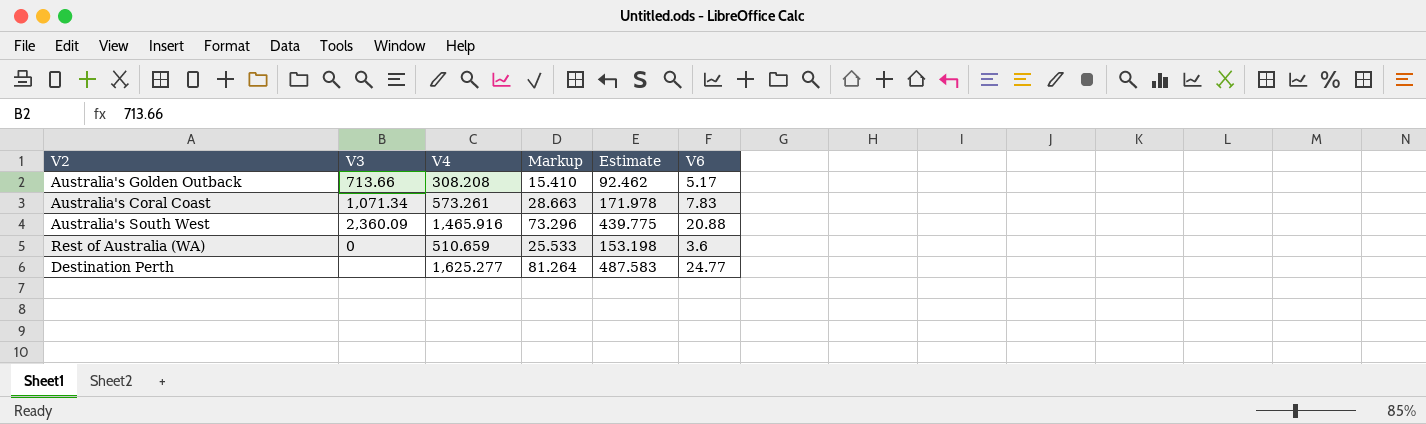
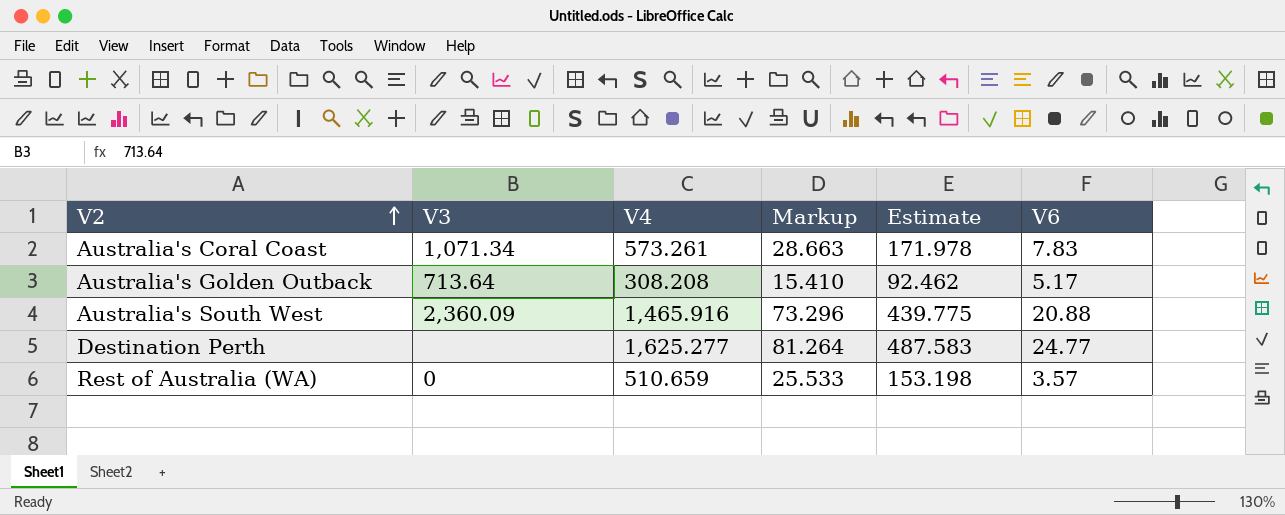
row order: none -> V2 ascending
Australia's Golden Outback | V3: 713.66 -> 713.64
Rest of Australia (WA) | V6: 3.6 -> 3.57

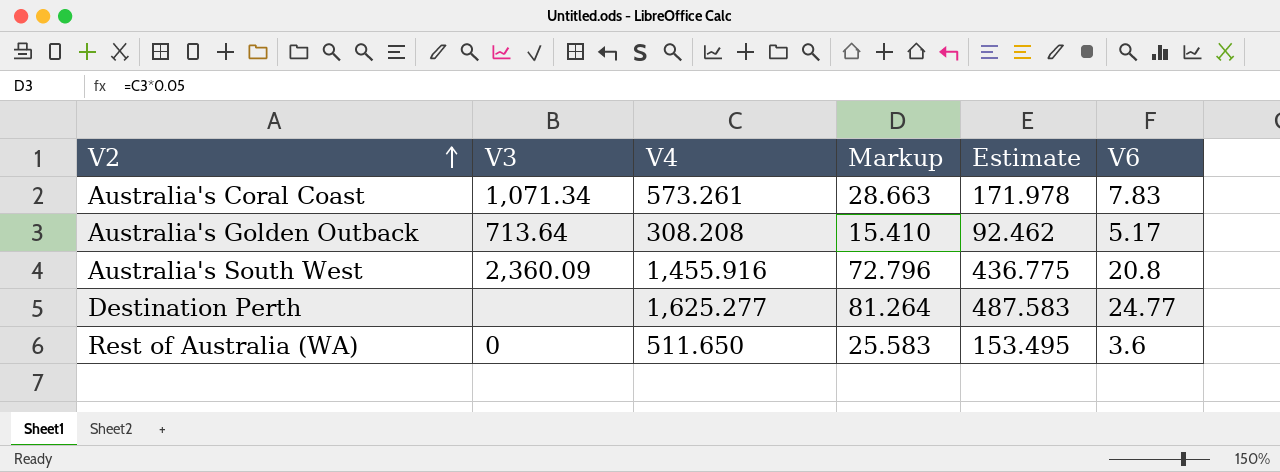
Australia's South West | V4: 1,465.916 -> 1,455.916
Australia's South West | Markup: 73.296 -> 72.796
Australia's South West | Estimate: 439.775 -> 436.775
Australia's South West | V6: 20.88 -> 20.8
Rest of Australia (WA) | V4: 510.659 -> 511.650
Rest of Australia (WA) | Markup: 25.533 -> 25.583
Rest of Australia (WA) | Estimate: 153.198 -> 153.495
Rest of Australia (WA) | V6: 3.57 -> 3.6

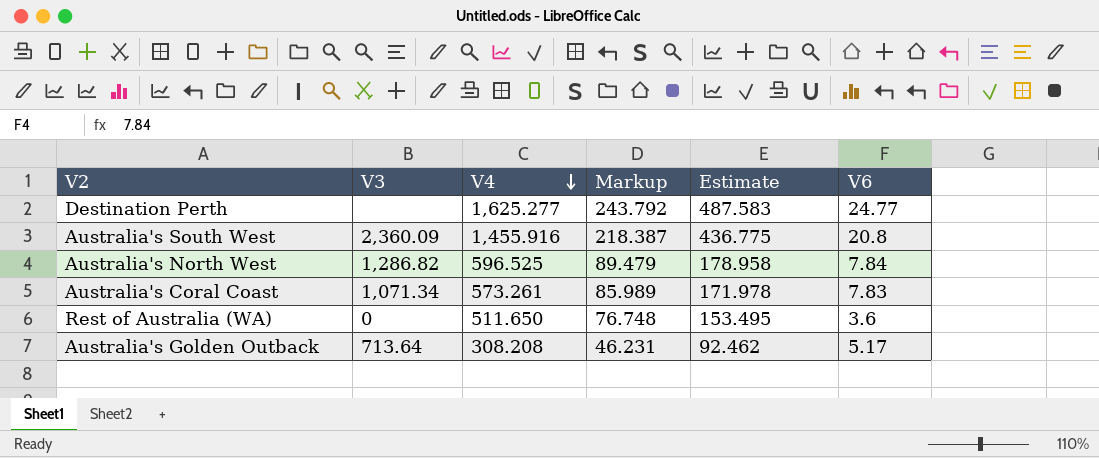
row order: V2 ascending -> V4 descending
column Markup | formula: [V4] * 0.05 -> [V4] * 0.15
row Australia's North West: none -> 1,286.82 | 596.525 | 89.479 | 178.958 | 7.84

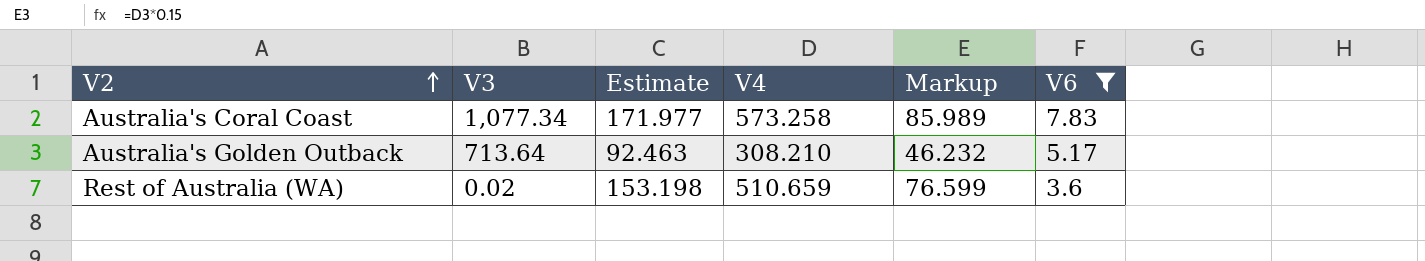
filter: none -> V6 <= 7.83
row order: V4 descending -> V2 ascending
column Estimate | position: 5 -> 3
Australia's Coral Coast | V3: 1,071.34 -> 1,077.34
Australia's Coral Coast | Estimate: 171.978 -> 171.977
Australia's Coral Coast | V4: 573.261 -> 573.258
Australia's Golden Outback | Estimate: 92.462 -> 92.463
Australia's Golden Outback | V4: 308.208 -> 308.210
Australia's Golden Outback | Markup: 46.231 -> 46.232
Rest of Australia (WA) | V3: 0 -> 0.02
Rest of Australia (WA) | Estimate: 153.495 -> 153.198
Rest of Australia (WA) | V4: 511.650 -> 510.659
Rest of Australia (WA) | Markup: 76.748 -> 76.599

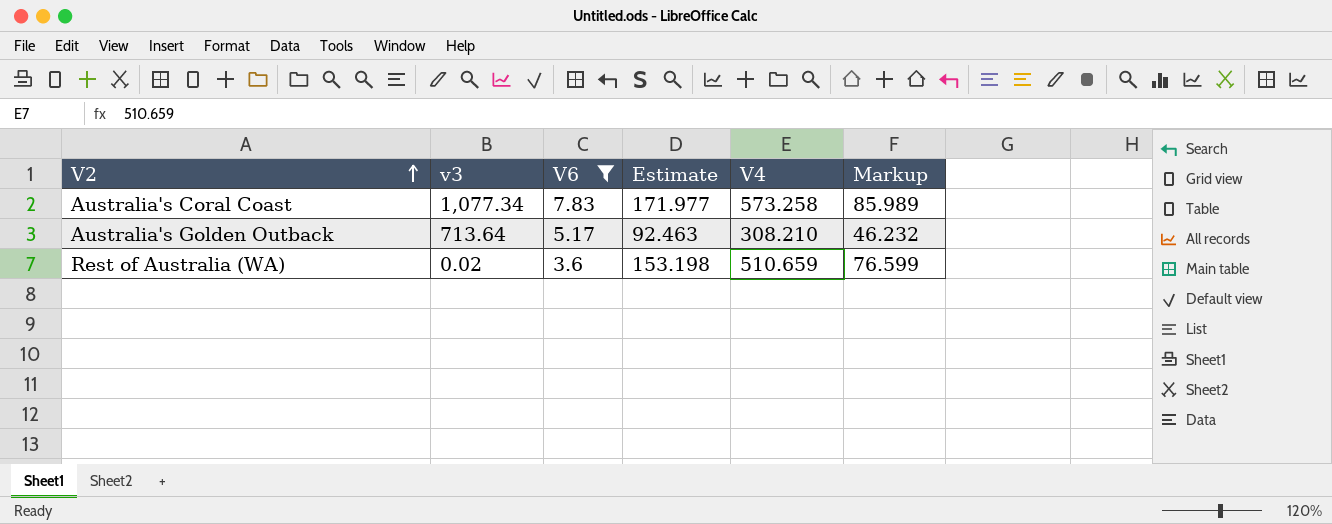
column name: V3 -> v3
column V6 | position: 6 -> 3

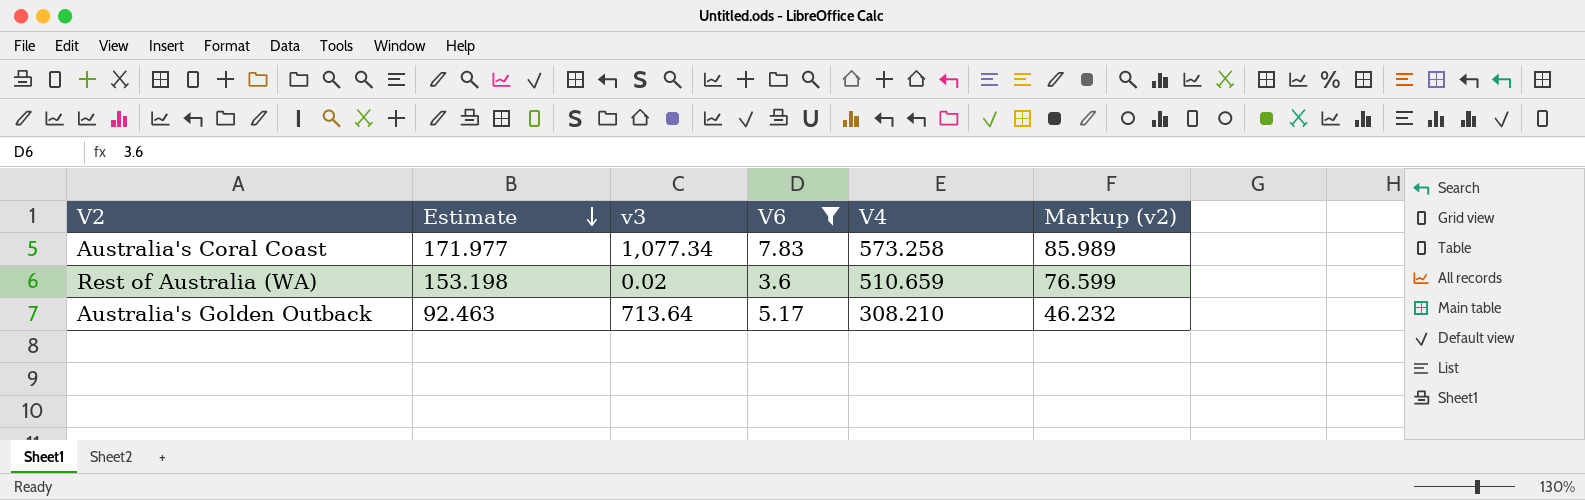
row order: V2 ascending -> Estimate descending
column Estimate | position: 4 -> 2
column name: Markup -> Markup (v2)

